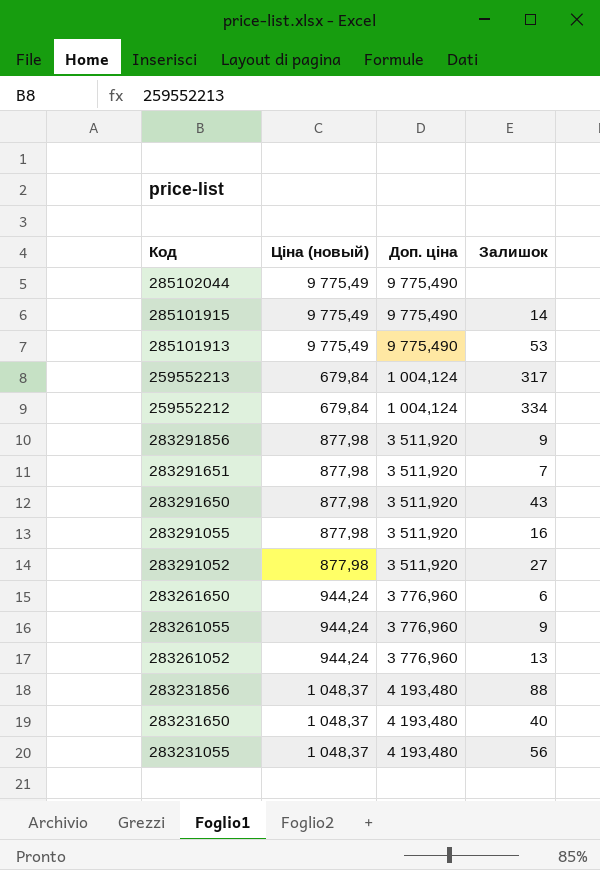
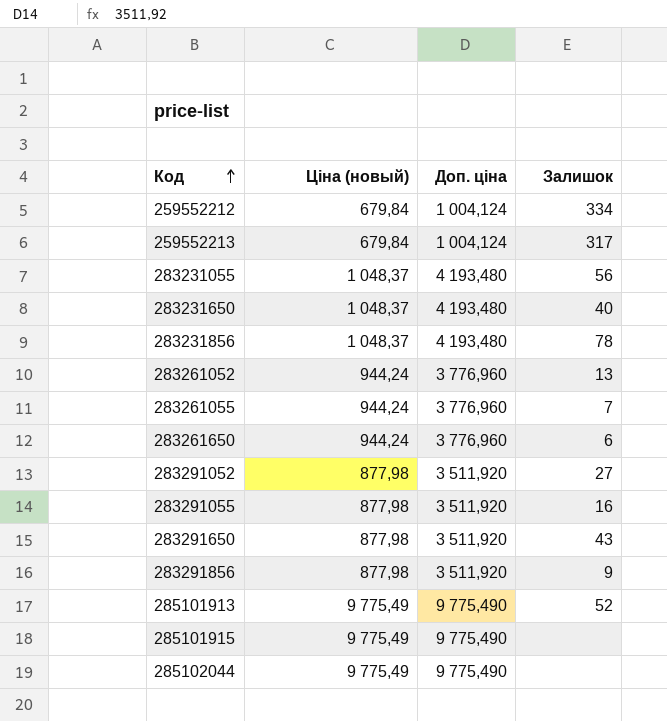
row order: none -> Код ascending
row 283291651: 877,98 | 3 511,920 | 7 -> none
283231856 | Залишок: 88 -> 78
283261055 | Залишок: 9 -> 7
285101913 | Залишок: 53 -> 52
285101915 | Залишок: 14 -> none

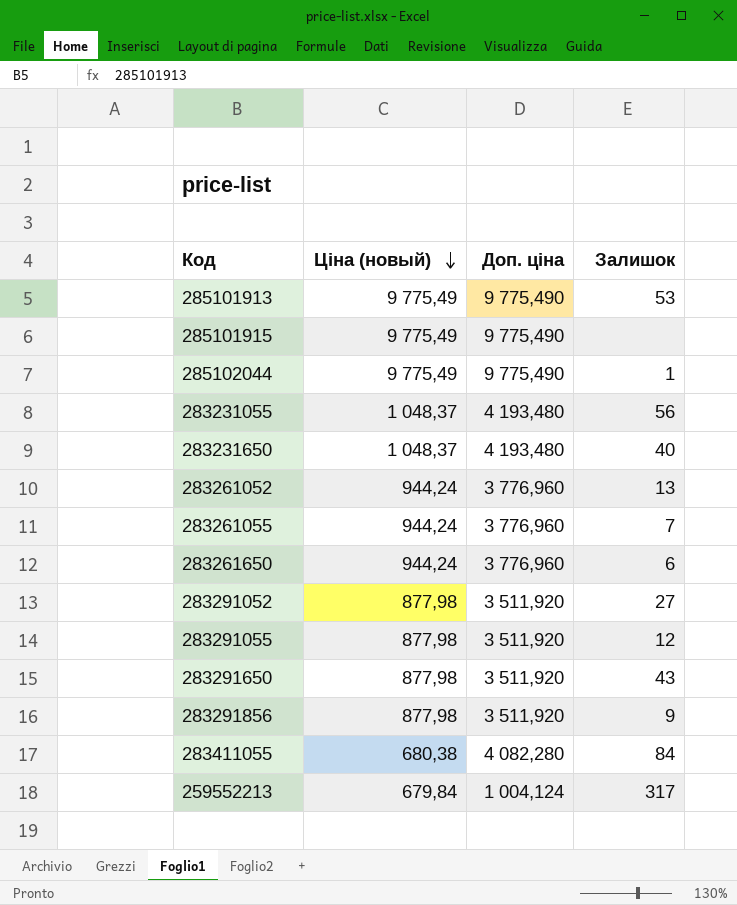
row order: Код ascending -> Ціна (новый) descending
row 259552212: 679,84 | 1 004,124 | 334 -> none
row 283231856: 1 048,37 | 4 193,480 | 78 -> none
285101913 | Залишок: 52 -> 53
285102044 | Залишок: none -> 1
283291055 | Залишок: 16 -> 12
row 283411055: none -> 680,38 | 4 082,280 | 84

